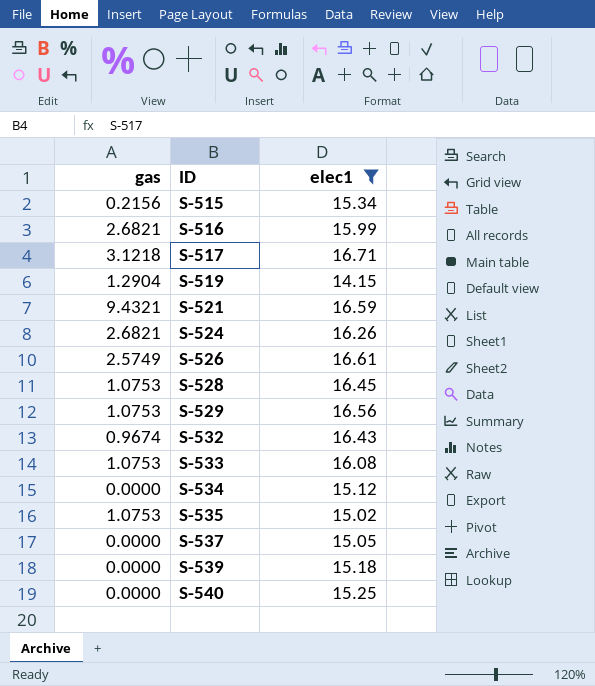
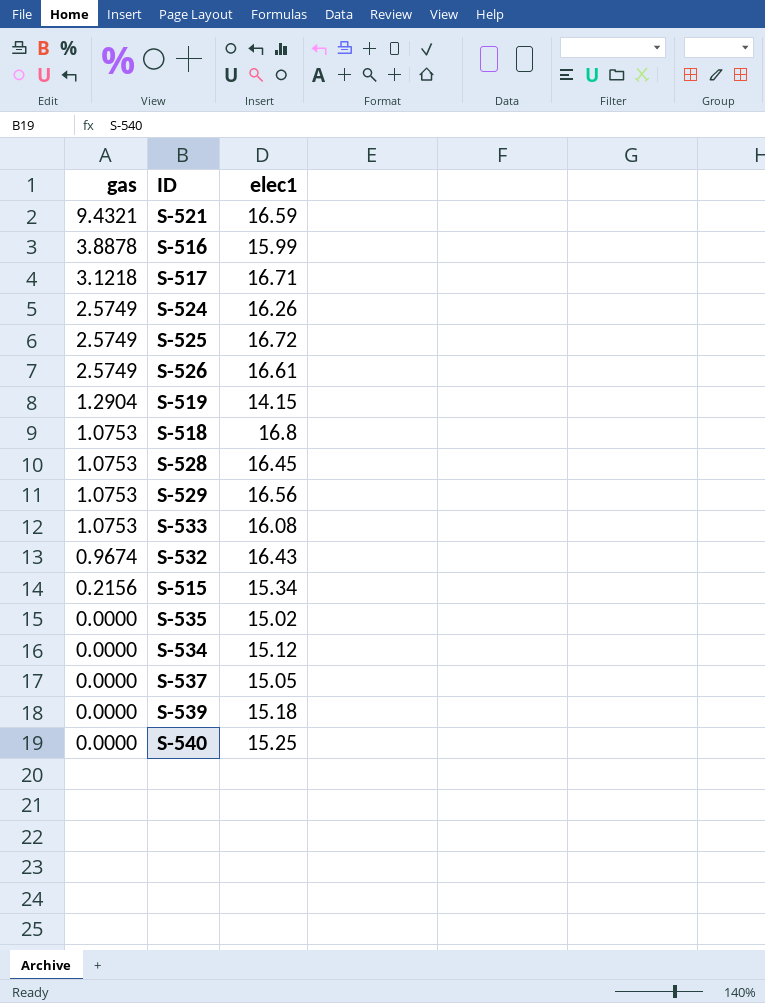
filter: elec1 <= 16.71 -> none
row order: ID ascending -> gas descending
S-516 | gas: 2.6821 -> 3.8878
S-524 | gas: 2.6821 -> 2.5749
S-535 | gas: 1.0753 -> 0.0000

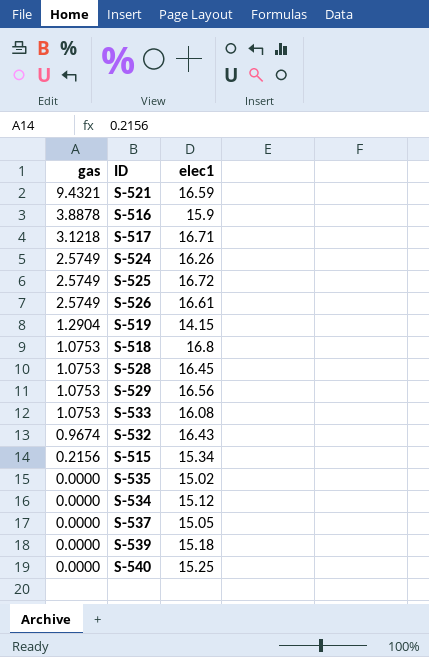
S-516 | elec1: 15.99 -> 15.9

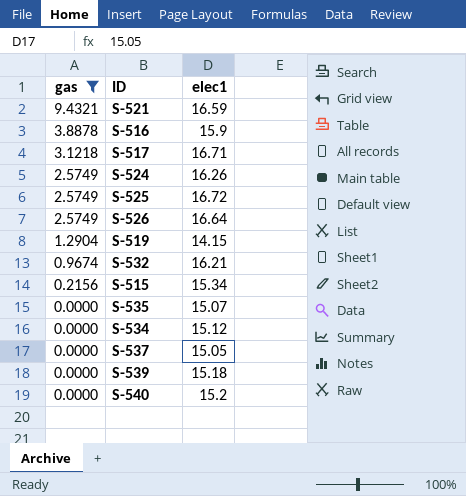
filter: none -> gas != 1.0753
S-526 | elec1: 16.61 -> 16.64
S-532 | elec1: 16.43 -> 16.21
S-535 | elec1: 15.02 -> 15.07
S-540 | elec1: 15.25 -> 15.2

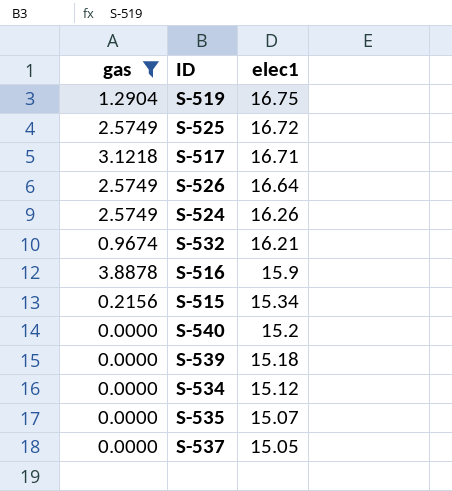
row order: gas descending -> elec1 descending
row S-521: 9.4321 | 16.59 -> none
S-519 | elec1: 14.15 -> 16.75

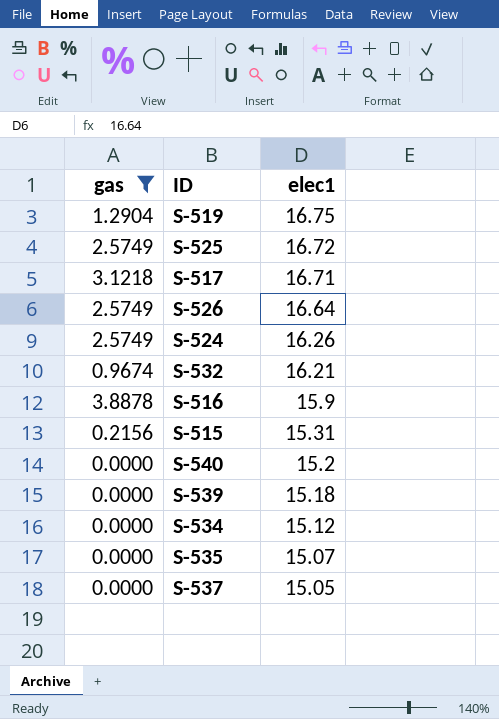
S-515 | elec1: 15.34 -> 15.31

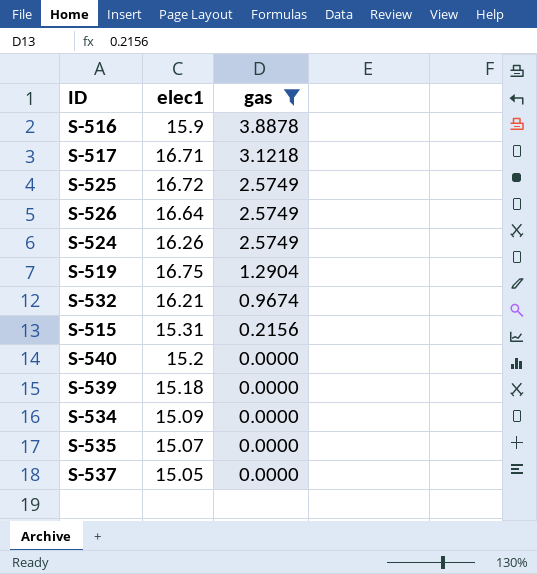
row order: elec1 descending -> gas descending
column gas | position: 1 -> 3
S-534 | elec1: 15.12 -> 15.09

